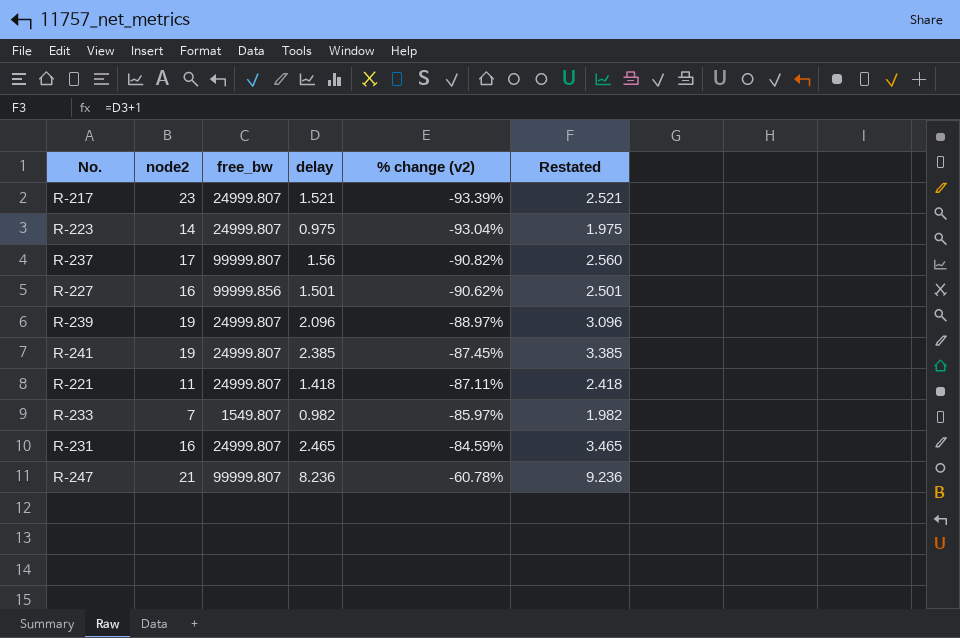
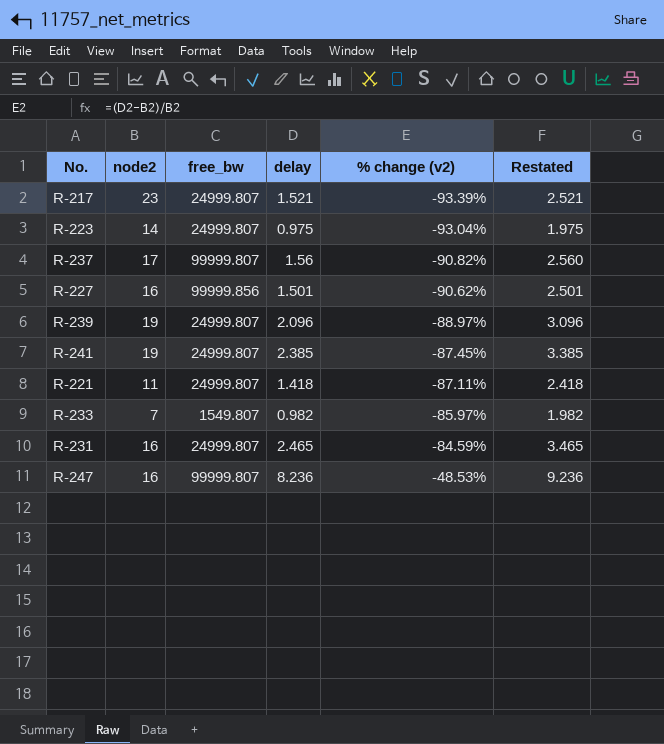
R-247 | node2: 21 -> 16
R-247 | % change (v2): -60.78% -> -48.53%

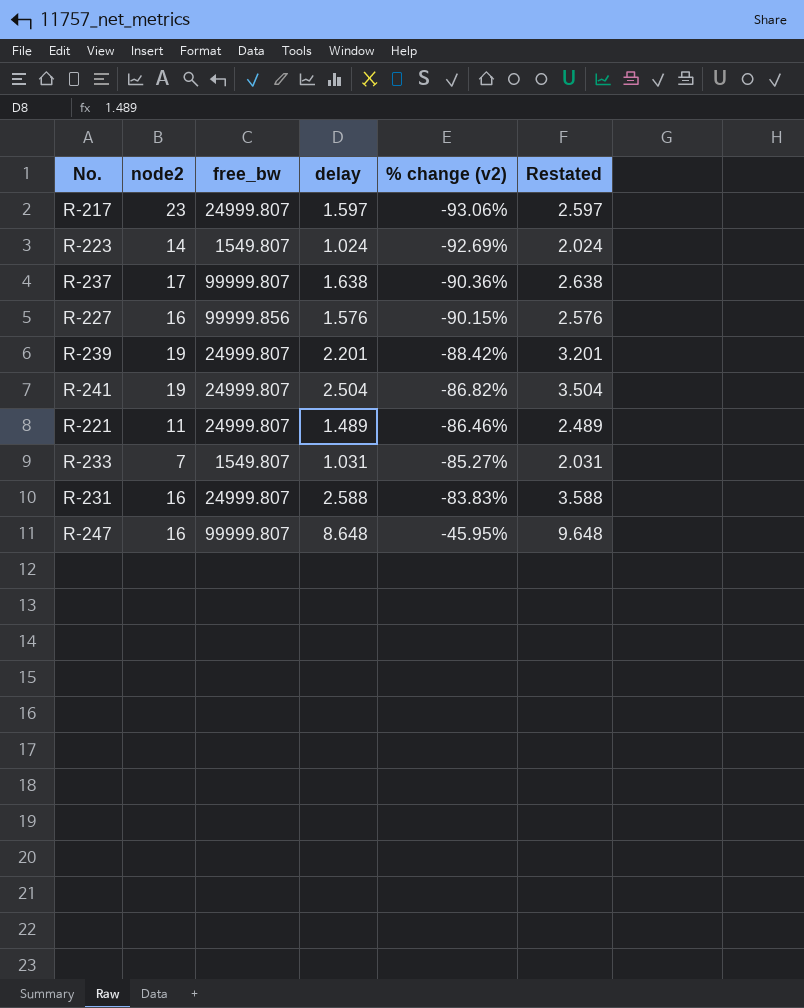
R-217 | delay: 1.521 -> 1.597
R-217 | % change (v2): -93.39% -> -93.06%
R-217 | Restated: 2.521 -> 2.597
R-223 | free_bw: 24999.807 -> 1549.807
R-223 | delay: 0.975 -> 1.024
R-223 | % change (v2): -93.04% -> -92.69%
R-223 | Restated: 1.975 -> 2.024
R-237 | delay: 1.56 -> 1.638
R-237 | % change (v2): -90.82% -> -90.36%
R-237 | Restated: 2.560 -> 2.638
R-227 | delay: 1.501 -> 1.576
R-227 | % change (v2): -90.62% -> -90.15%
R-227 | Restated: 2.501 -> 2.576
R-239 | delay: 2.096 -> 2.201
R-239 | % change (v2): -88.97% -> -88.42%
R-239 | Restated: 3.096 -> 3.201
R-241 | delay: 2.385 -> 2.504
R-241 | % change (v2): -87.45% -> -86.82%
R-241 | Restated: 3.385 -> 3.504
R-221 | delay: 1.418 -> 1.489
R-221 | % change (v2): -87.11% -> -86.46%
R-221 | Restated: 2.418 -> 2.489
R-233 | delay: 0.982 -> 1.031
R-233 | % change (v2): -85.97% -> -85.27%
R-233 | Restated: 1.982 -> 2.031
R-231 | delay: 2.465 -> 2.588
R-231 | % change (v2): -84.59% -> -83.83%
R-231 | Restated: 3.465 -> 3.588
R-247 | delay: 8.236 -> 8.648
R-247 | % change (v2): -48.53% -> -45.95%
R-247 | Restated: 9.236 -> 9.648

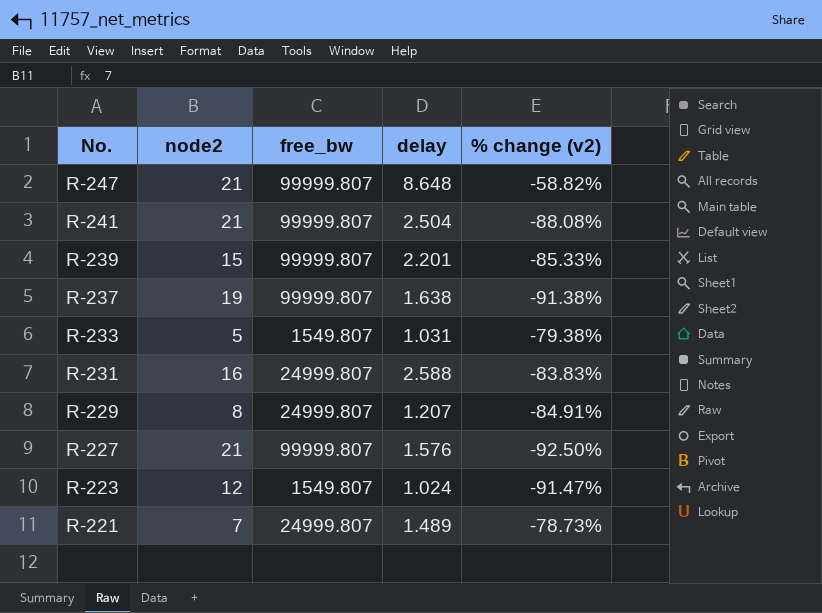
row order: % change (v2) ascending -> No. descending
column Restated | formula: [delay] + 1 -> none
row R-217: 23 | 24999.807 | 1.597 | -93.06% | 2.597 -> none
R-247 | node2: 16 -> 21
R-247 | % change (v2): -45.95% -> -58.82%
R-241 | node2: 19 -> 21
R-241 | free_bw: 24999.807 -> 99999.807
R-241 | % change (v2): -86.82% -> -88.08%
R-239 | node2: 19 -> 15
R-239 | free_bw: 24999.807 -> 99999.807
R-239 | % change (v2): -88.42% -> -85.33%
R-237 | node2: 17 -> 19
R-237 | % change (v2): -90.36% -> -91.38%
R-233 | node2: 7 -> 5
R-233 | % change (v2): -85.27% -> -79.38%
row R-229: none -> 8 | 24999.807 | 1.207 | -84.91%
R-227 | node2: 16 -> 21
R-227 | free_bw: 99999.856 -> 99999.807
R-227 | % change (v2): -90.15% -> -92.50%
R-223 | node2: 14 -> 12
R-223 | % change (v2): -92.69% -> -91.47%
R-221 | node2: 11 -> 7
R-221 | % change (v2): -86.46% -> -78.73%

